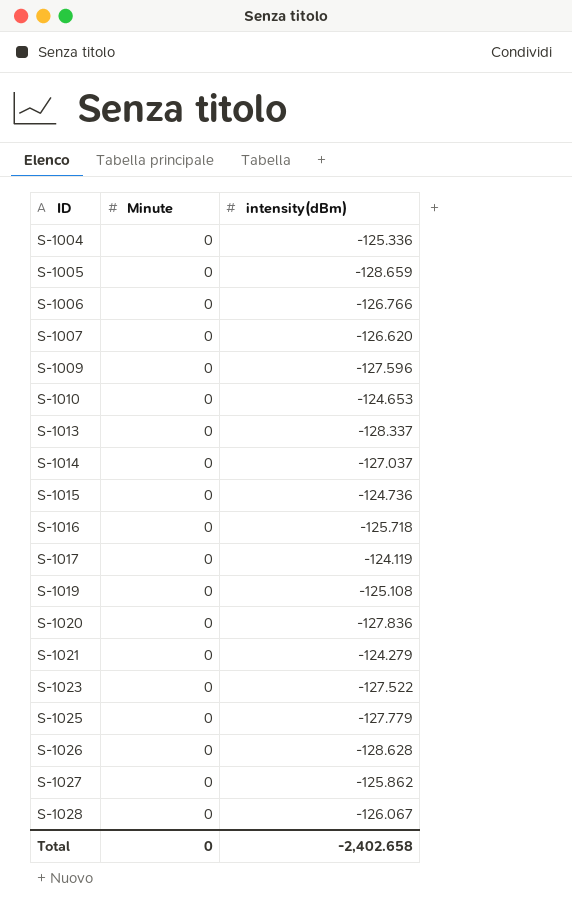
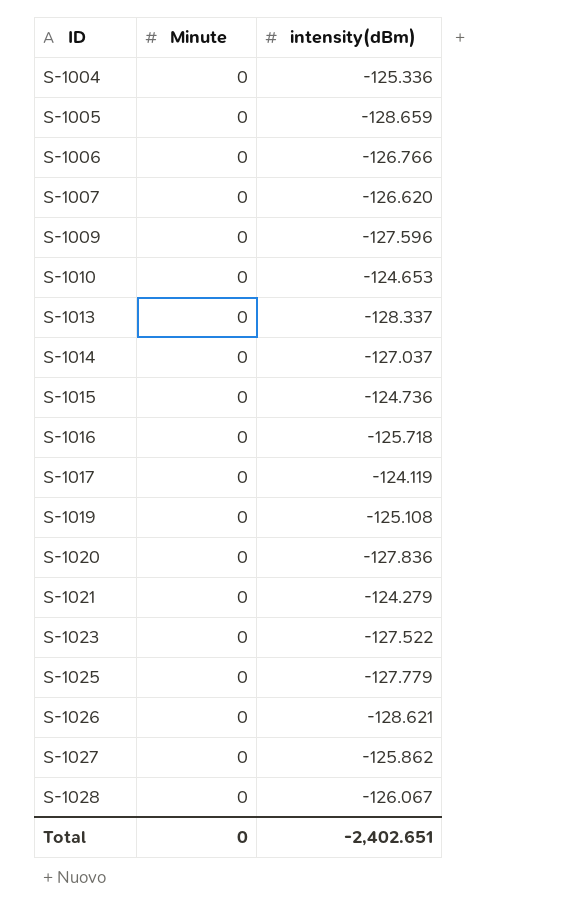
S-1026 | intensity(dBm): -128.628 -> -128.621
Total | intensity(dBm): -2,402.658 -> -2,402.651

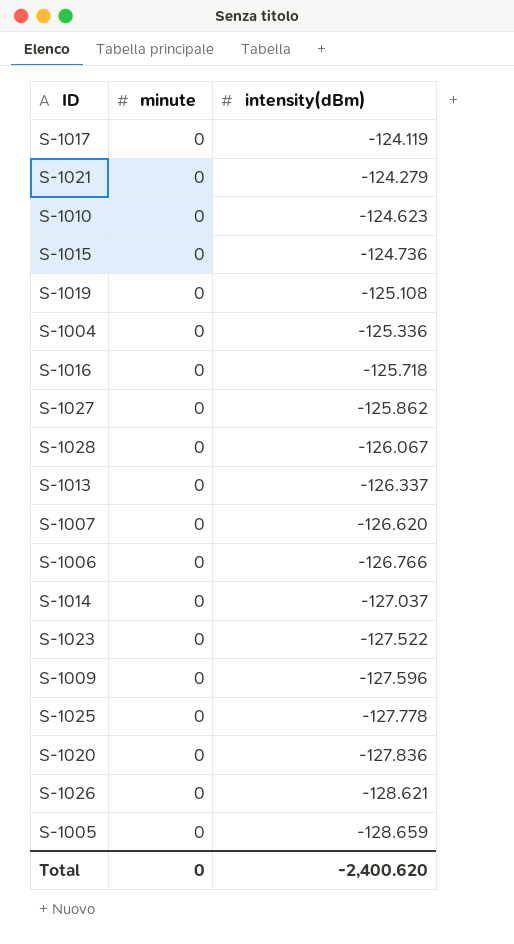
row order: ID ascending -> intensity(dBm) descending
column name: Minute -> minute
S-1010 | intensity(dBm): -124.653 -> -124.623
S-1013 | intensity(dBm): -128.337 -> -126.337
S-1025 | intensity(dBm): -127.779 -> -127.778
Total | intensity(dBm): -2,402.651 -> -2,400.620

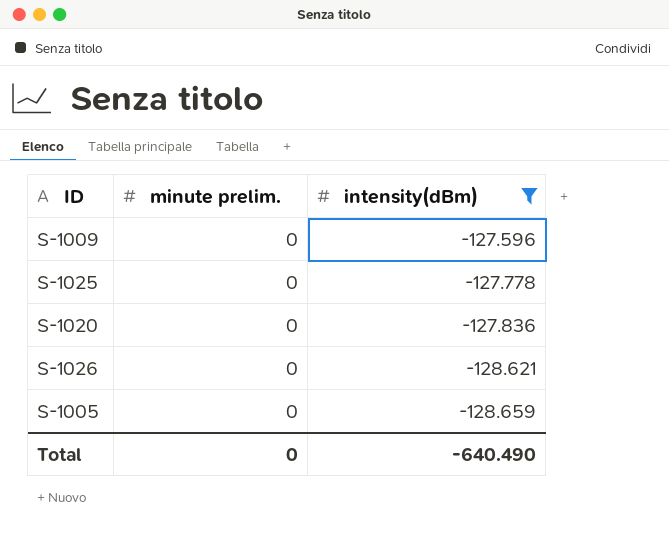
filter: none -> intensity(dBm) <= -127.596
column name: minute -> minute prelim.
Total | intensity(dBm): -2,400.620 -> -640.490

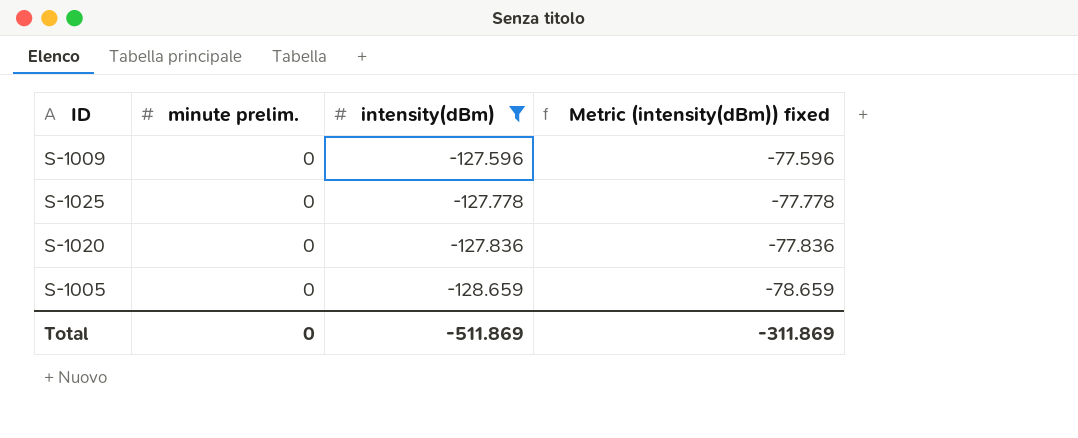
column Metric (intensity(dBm)) fixed | formula: none -> [intensity(dBm)] + 50
row S-1026: 0 | -128.621 -> none
Total | intensity(dBm): -640.490 -> -511.869

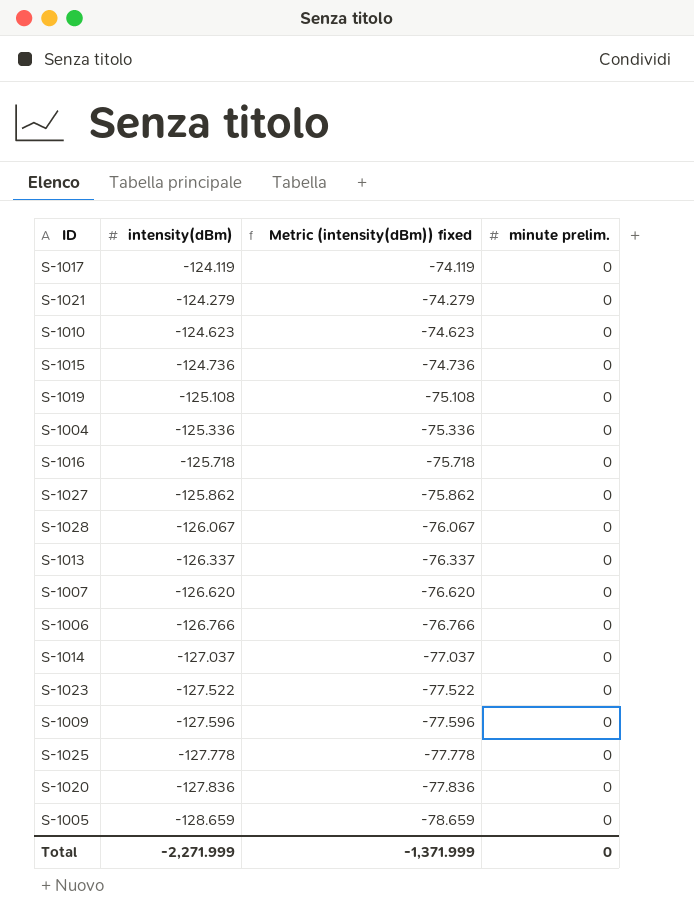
filter: intensity(dBm) <= -127.596 -> none
column minute prelim. | position: 2 -> 4
Total | intensity(dBm): -511.869 -> -2,271.999
Total | Metric (intensity(dBm)) fixed: -311.869 -> -1,371.999

